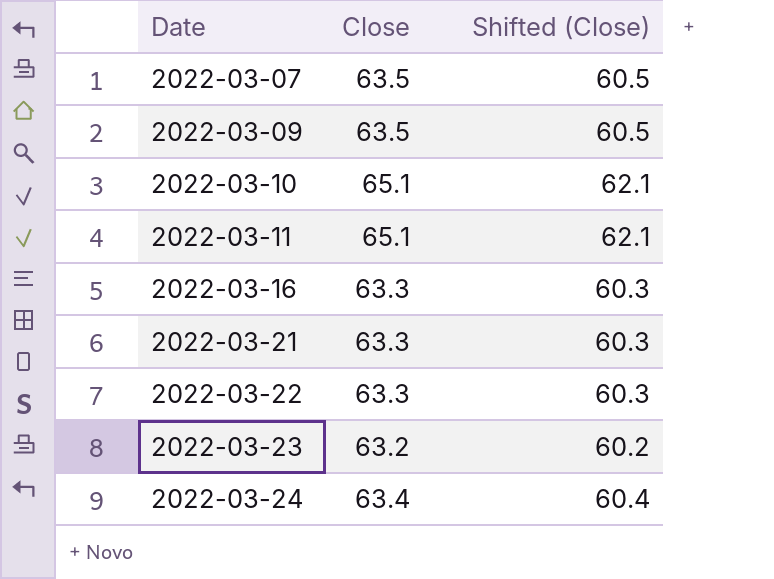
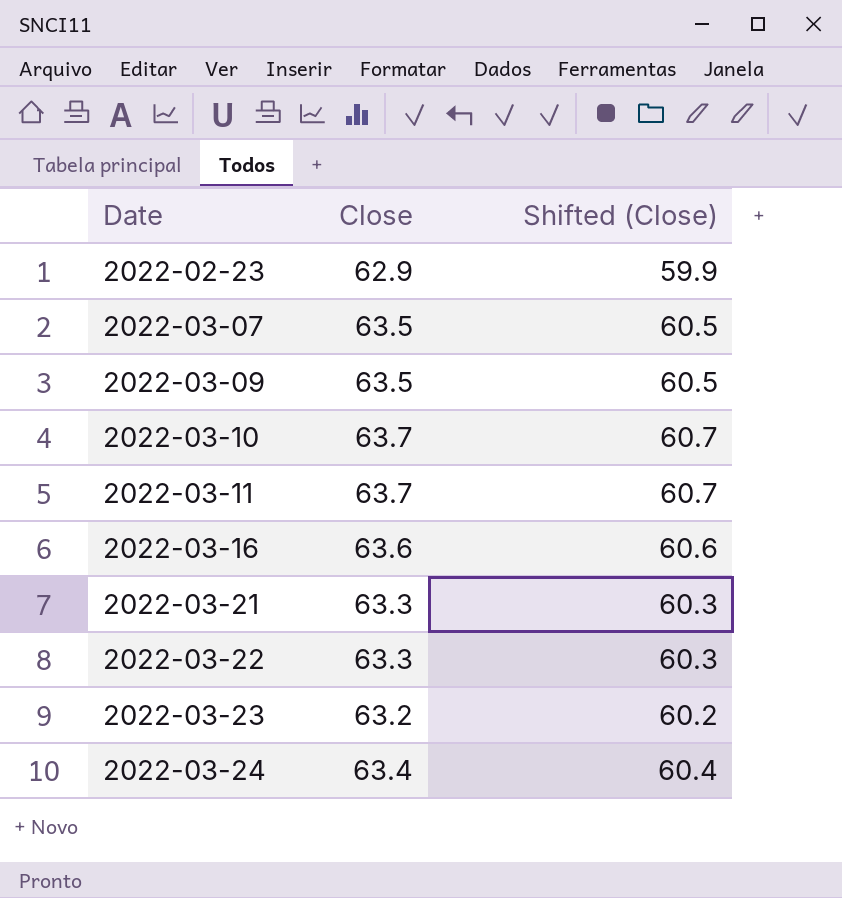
row 2022-02-23: none -> 62.9 | 59.9
2022-03-10 | Close: 65.1 -> 63.7
2022-03-10 | Shifted (Close): 62.1 -> 60.7
2022-03-11 | Close: 65.1 -> 63.7
2022-03-11 | Shifted (Close): 62.1 -> 60.7
2022-03-16 | Close: 63.3 -> 63.6
2022-03-16 | Shifted (Close): 60.3 -> 60.6

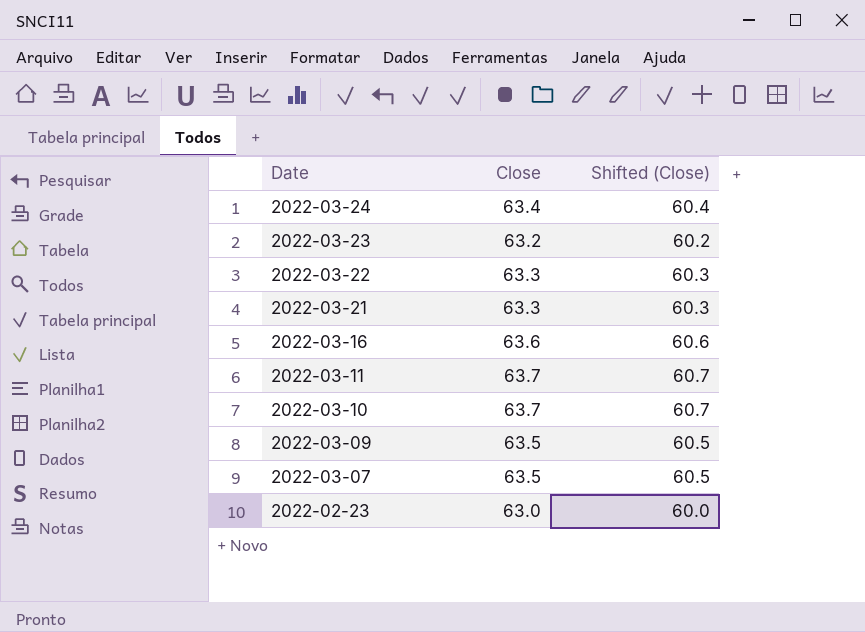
row order: Date ascending -> Date descending
2022-02-23 | Close: 62.9 -> 63.0
2022-02-23 | Shifted (Close): 59.9 -> 60.0

